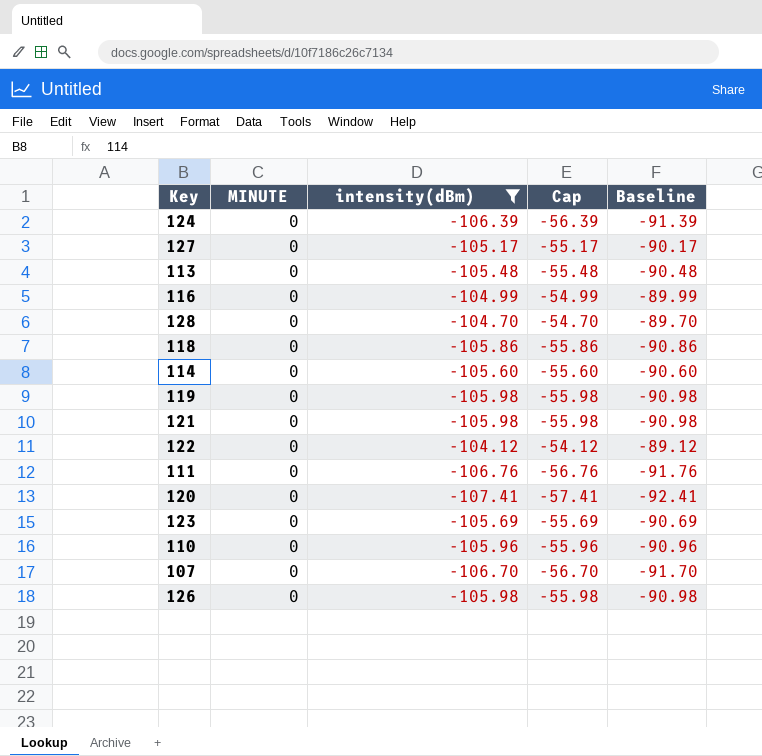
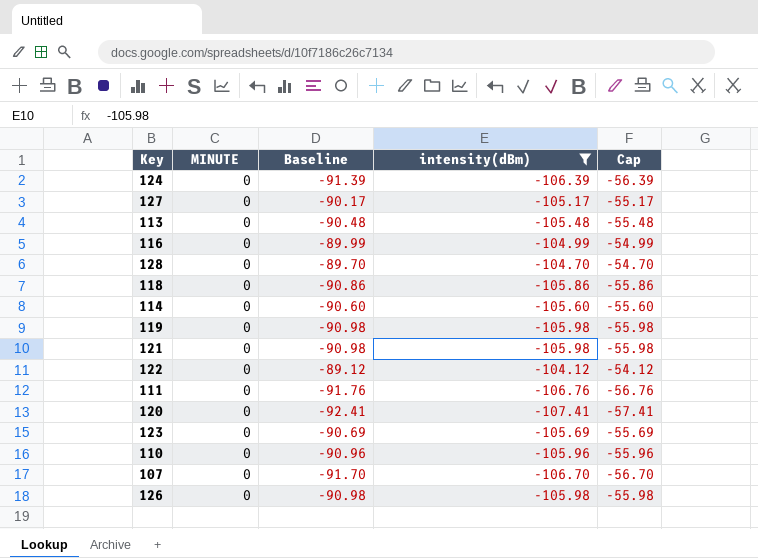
column Baseline | position: 5 -> 3

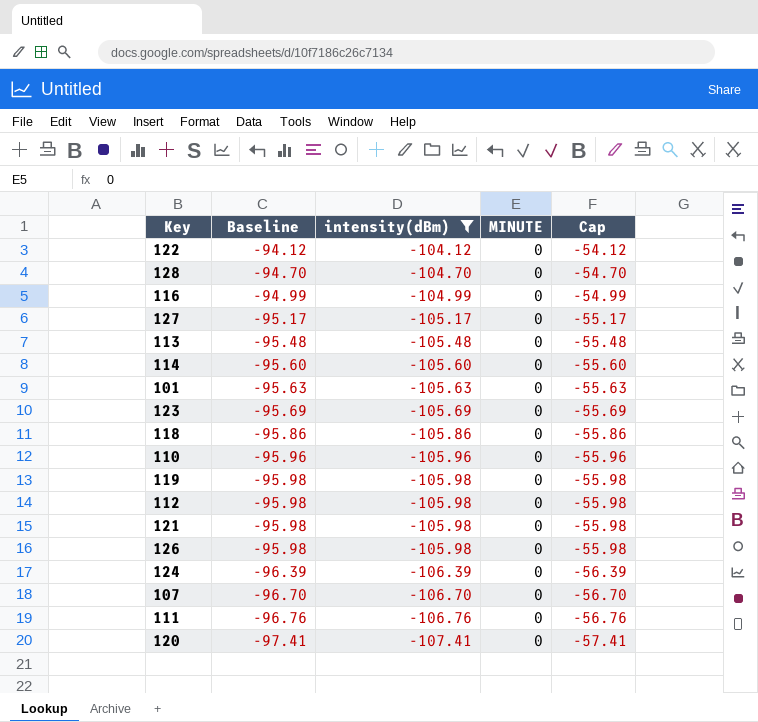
row order: none -> Baseline descending
column Baseline | formula: [intensity(dBm)] + 15 -> [intensity(dBm)] + 10
column MINUTE | position: 2 -> 4
row 101: none -> -95.63 | -105.63 | 0 | -55.63
row 112: none -> -95.98 | -105.98 | 0 | -55.98

